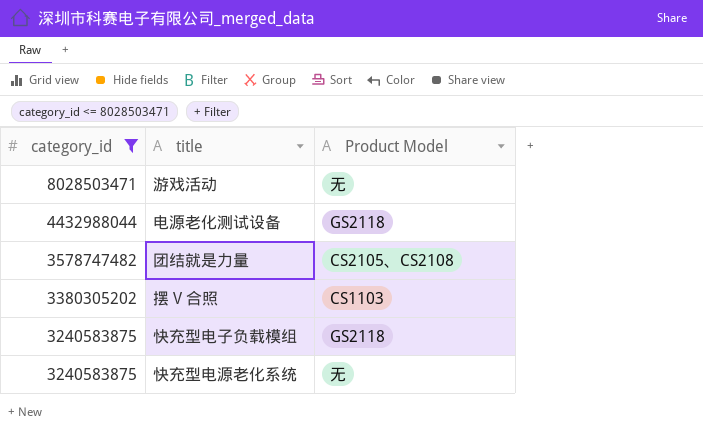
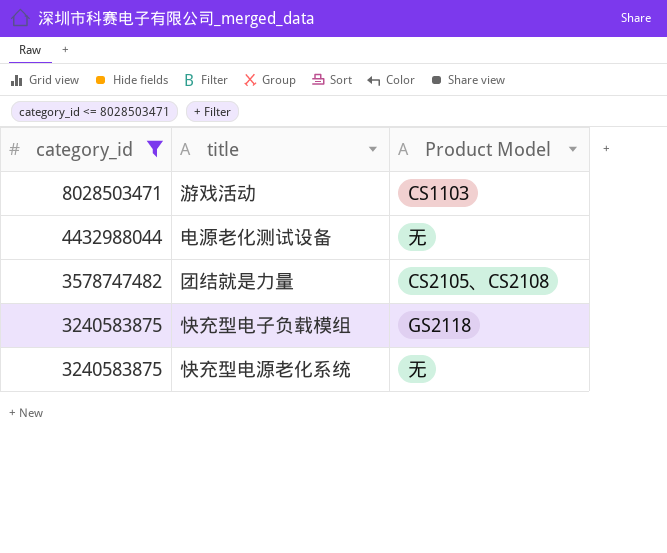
row 摆 V 合照: 3380305202 | CS1103 -> none
游戏活动 | Product Model: 无 -> CS1103
电源老化测试设备 | Product Model: GS2118 -> 无

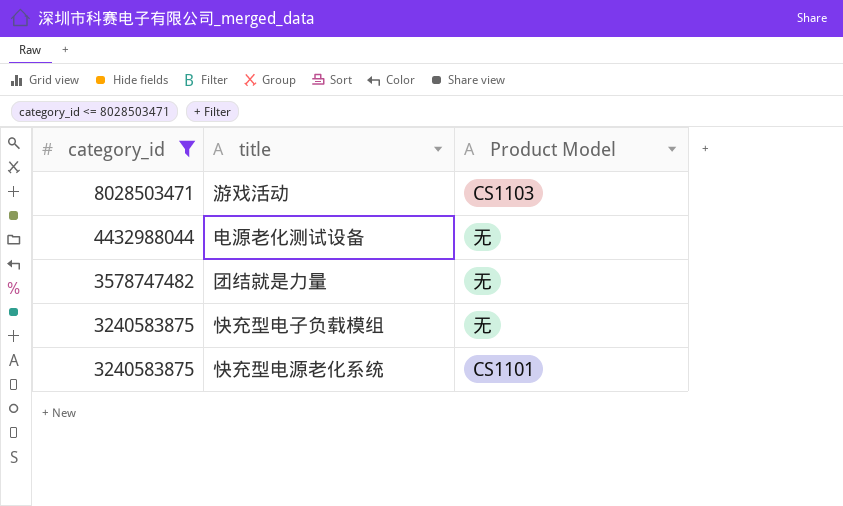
团结就是力量 | Product Model: CS2105、CS2108 -> 无
快充型电子负载模组 | Product Model: GS2118 -> 无
快充型电源老化系统 | Product Model: 无 -> CS1101

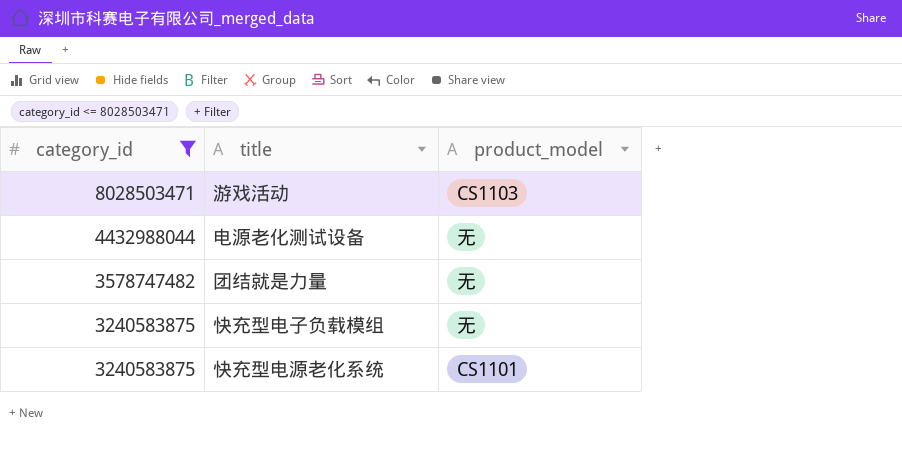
column name: Product Model -> product_model

